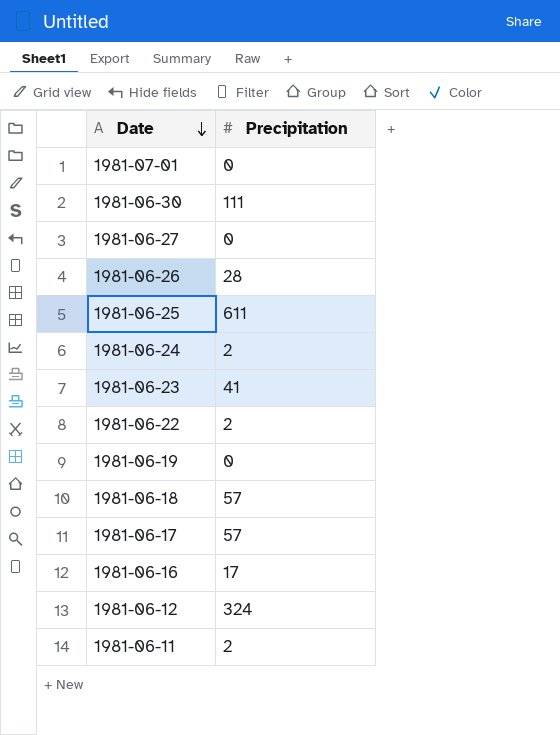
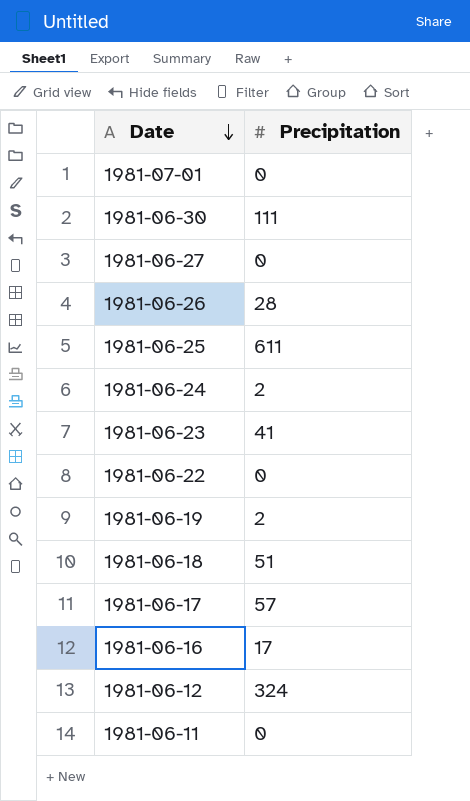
1981-06-22 | Precipitation: 2 -> 0
1981-06-19 | Precipitation: 0 -> 2
1981-06-18 | Precipitation: 57 -> 51
1981-06-11 | Precipitation: 2 -> 0

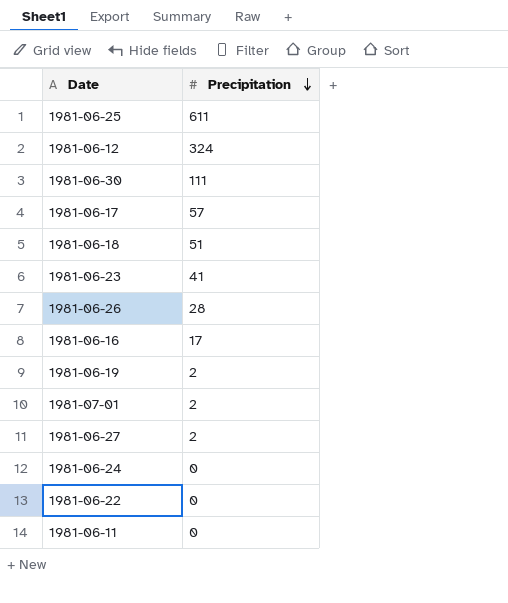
row order: Date descending -> Precipitation descending
1981-07-01 | Precipitation: 0 -> 2
1981-06-27 | Precipitation: 0 -> 2
1981-06-24 | Precipitation: 2 -> 0

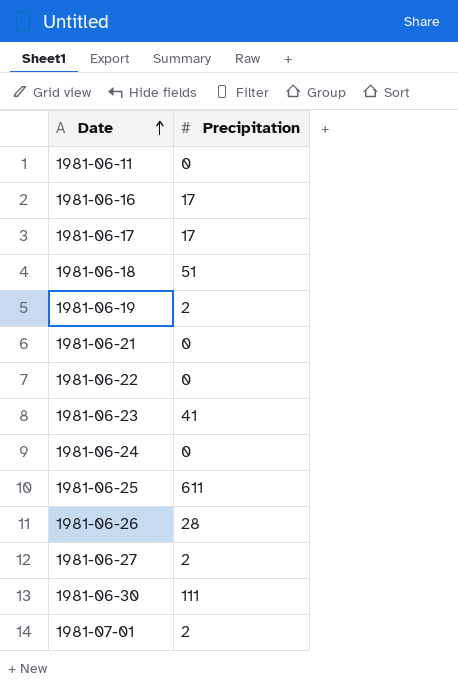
row order: Precipitation descending -> Date ascending
row 1981-06-12: 324 -> none
1981-06-17 | Precipitation: 57 -> 17
row 1981-06-21: none -> 0

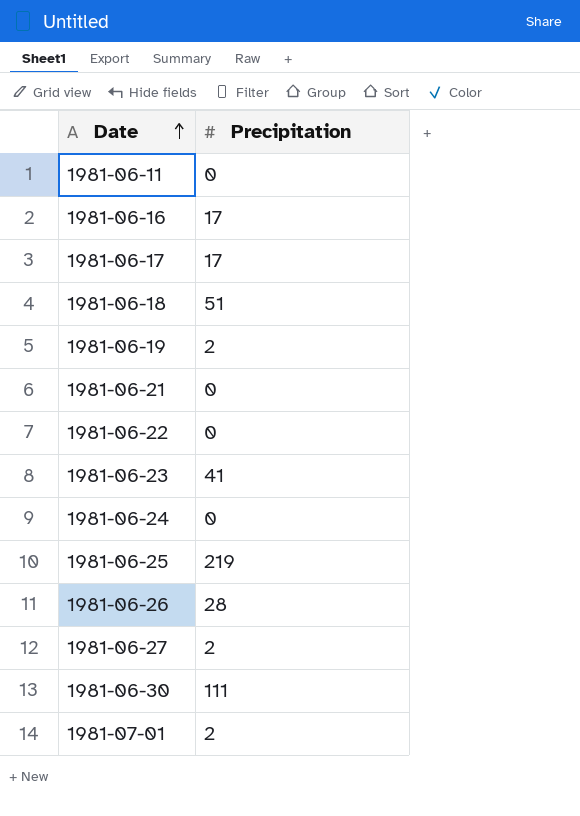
1981-06-25 | Precipitation: 611 -> 219

